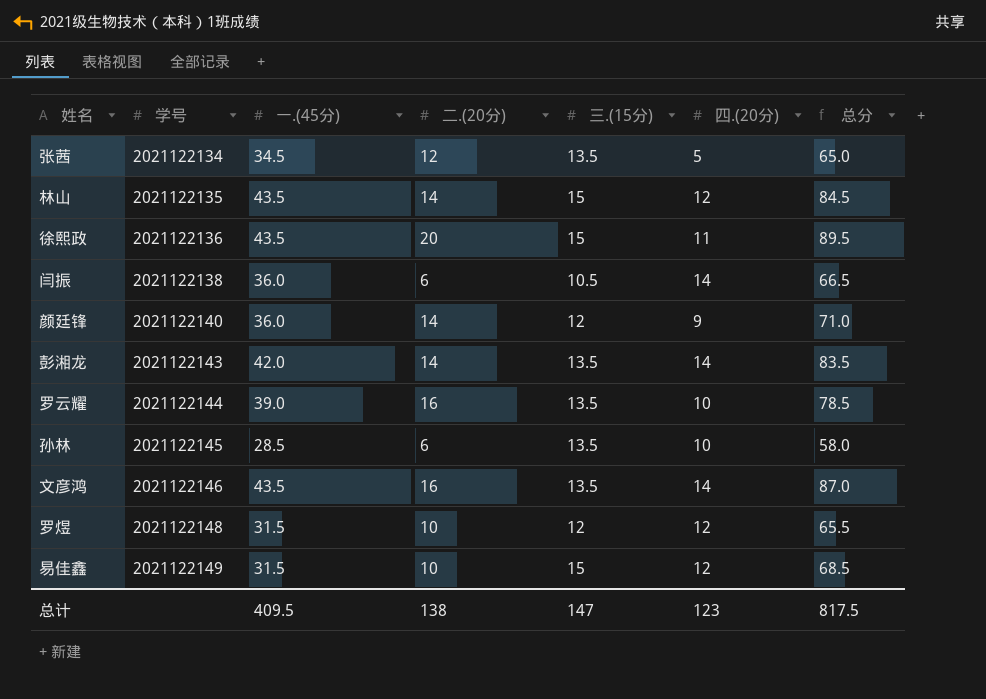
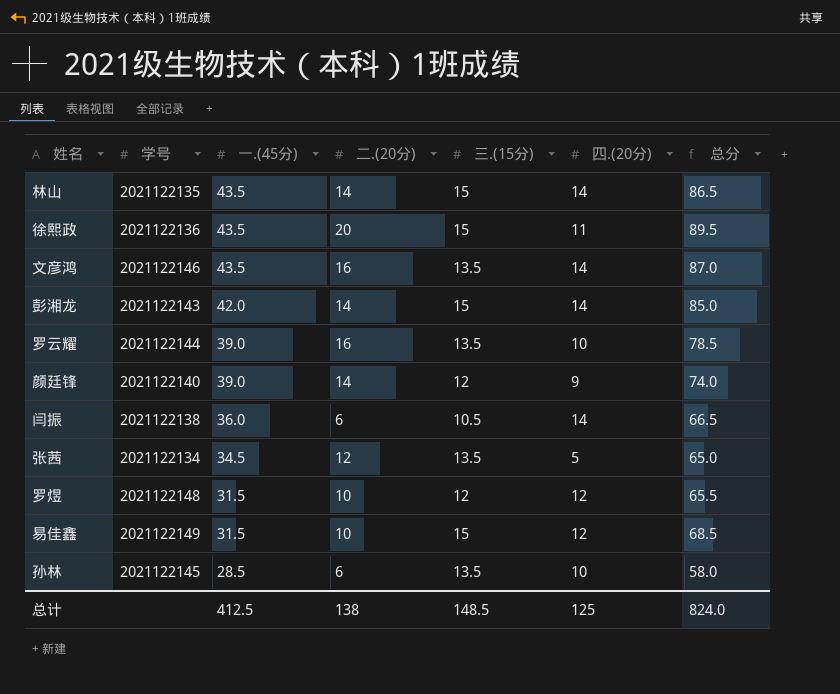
row order: 学号 ascending -> 一.(45分) descending
林山 | 四.(20分): 12 -> 14
林山 | 总分: 84.5 -> 86.5
彭湘龙 | 三.(15分): 13.5 -> 15
彭湘龙 | 总分: 83.5 -> 85.0
颜廷锋 | 一.(45分): 36.0 -> 39.0
颜廷锋 | 总分: 71.0 -> 74.0
总计 | 一.(45分): 409.5 -> 412.5
总计 | 三.(15分): 147 -> 148.5
总计 | 四.(20分): 123 -> 125
总计 | 总分: 817.5 -> 824.0

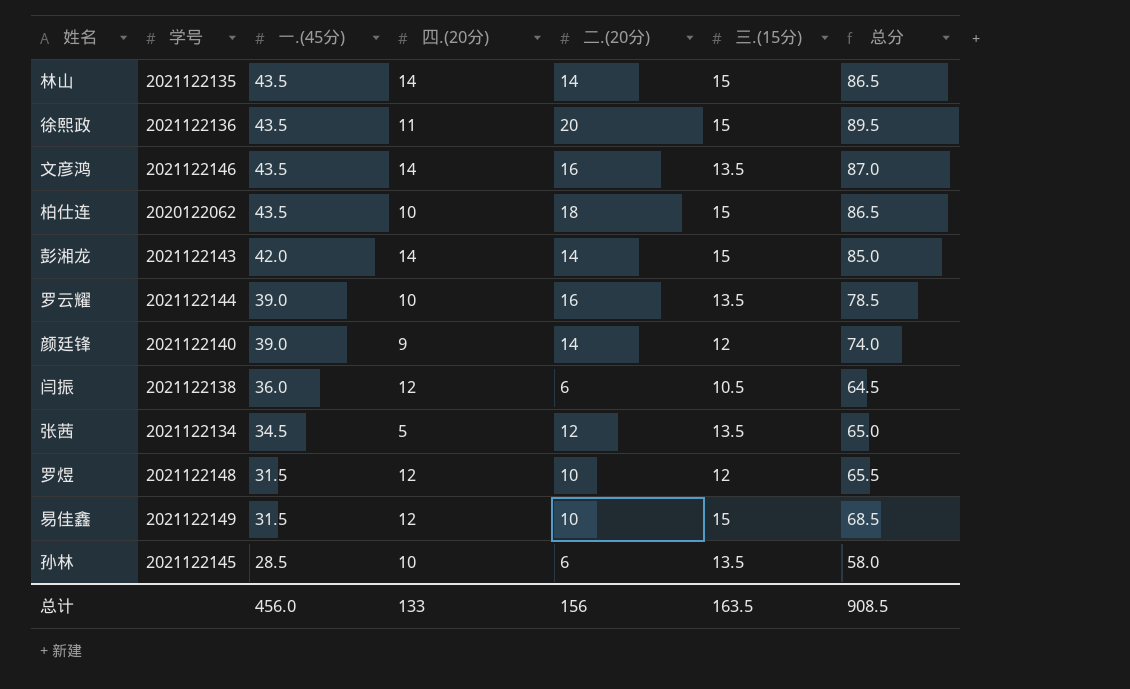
column 四.(20分) | position: 6 -> 4
row 柏仕连: none -> 2020122062 | 43.5 | 10 | 18 | 15 | 86.5
闫振 | 四.(20分): 14 -> 12
闫振 | 总分: 66.5 -> 64.5
总计 | 一.(45分): 412.5 -> 456.0
总计 | 四.(20分): 125 -> 133
总计 | 二.(20分): 138 -> 156
总计 | 三.(15分): 148.5 -> 163.5
总计 | 总分: 824.0 -> 908.5

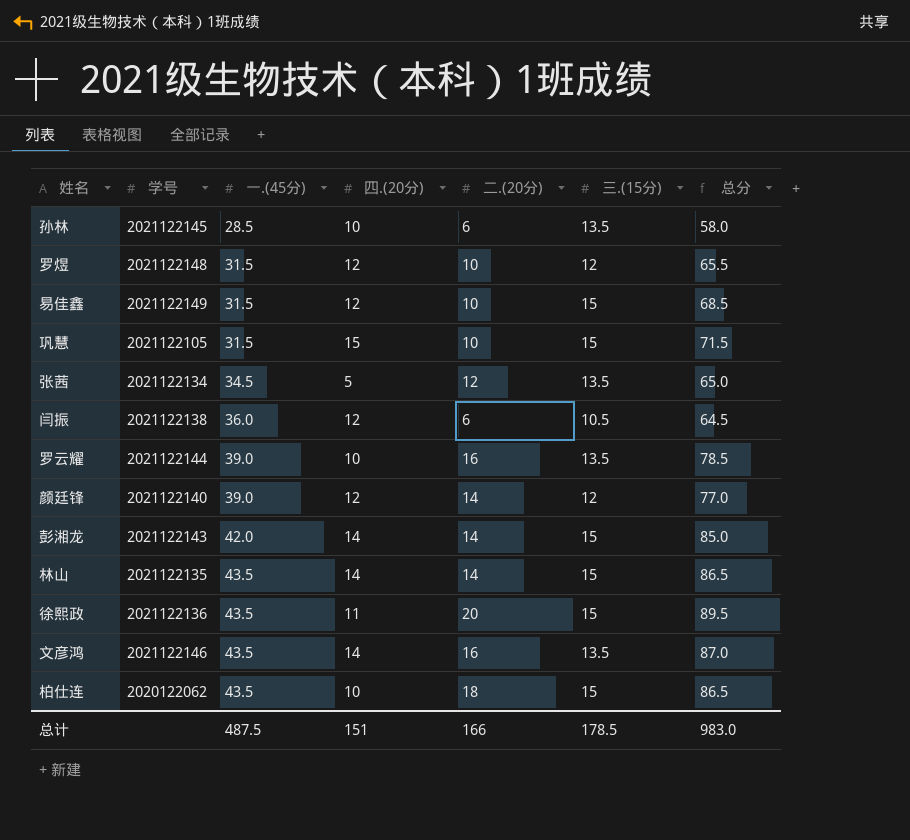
row order: 一.(45分) descending -> 一.(45分) ascending
row 巩慧: none -> 2021122105 | 31.5 | 15 | 10 | 15 | 71.5
颜廷锋 | 四.(20分): 9 -> 12
颜廷锋 | 总分: 74.0 -> 77.0
总计 | 一.(45分): 456.0 -> 487.5
总计 | 四.(20分): 133 -> 151
总计 | 二.(20分): 156 -> 166
总计 | 三.(15分): 163.5 -> 178.5
总计 | 总分: 908.5 -> 983.0

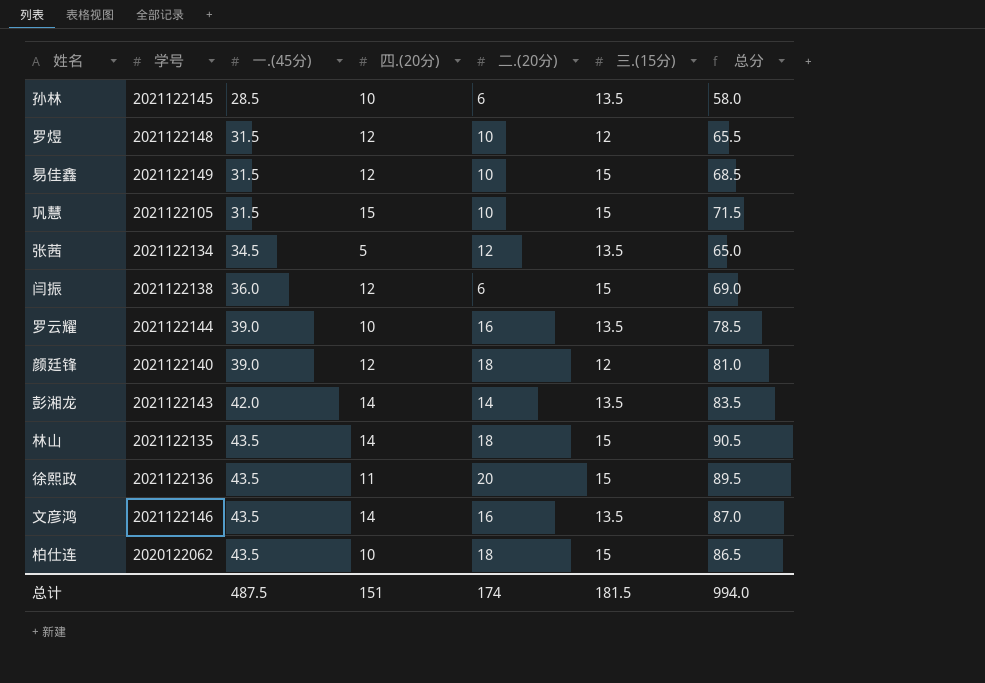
闫振 | 三.(15分): 10.5 -> 15
闫振 | 总分: 64.5 -> 69.0
颜廷锋 | 二.(20分): 14 -> 18
颜廷锋 | 总分: 77.0 -> 81.0
彭湘龙 | 三.(15分): 15 -> 13.5
彭湘龙 | 总分: 85.0 -> 83.5
林山 | 二.(20分): 14 -> 18
林山 | 总分: 86.5 -> 90.5
总计 | 二.(20分): 166 -> 174
总计 | 三.(15分): 178.5 -> 181.5
总计 | 总分: 983.0 -> 994.0

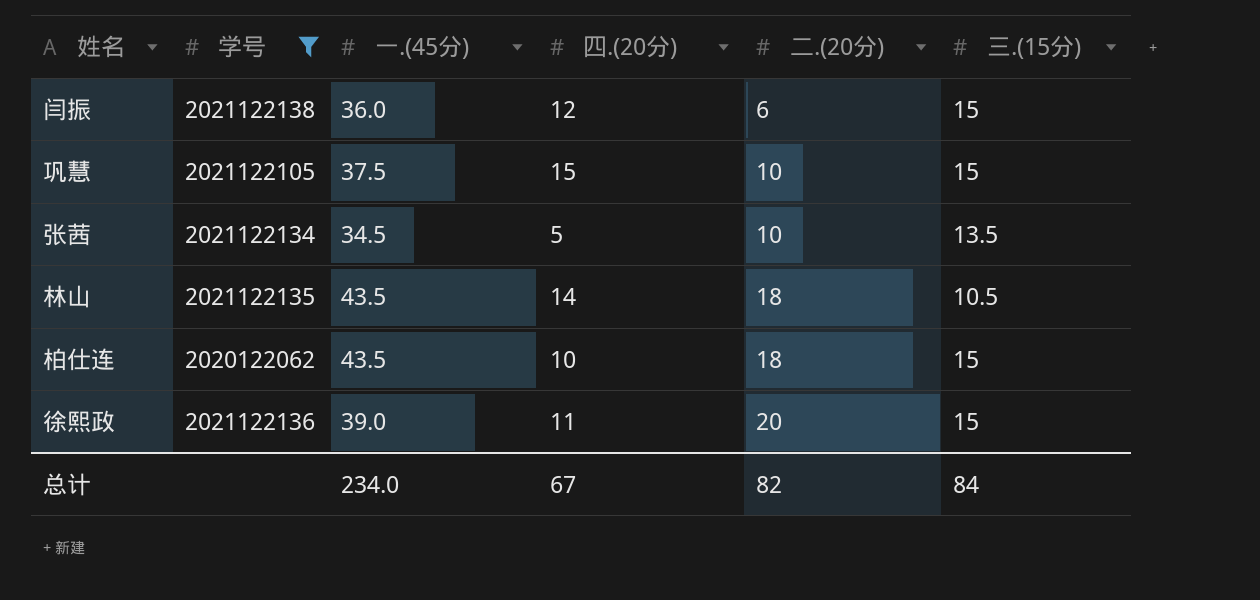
filter: none -> 学号 <= 2021122138
row order: 一.(45分) ascending -> 二.(20分) ascending
column 总分 | formula: [一.(45分)] + [四.(20分)] + [二.(20分)] + [三.(15分)] -> none
巩慧 | 一.(45分): 31.5 -> 37.5
张茜 | 二.(20分): 12 -> 10
林山 | 三.(15分): 15 -> 10.5
徐熙政 | 一.(45分): 43.5 -> 39.0
总计 | 一.(45分): 487.5 -> 234.0
总计 | 四.(20分): 151 -> 67
总计 | 二.(20分): 174 -> 82
总计 | 三.(15分): 181.5 -> 84

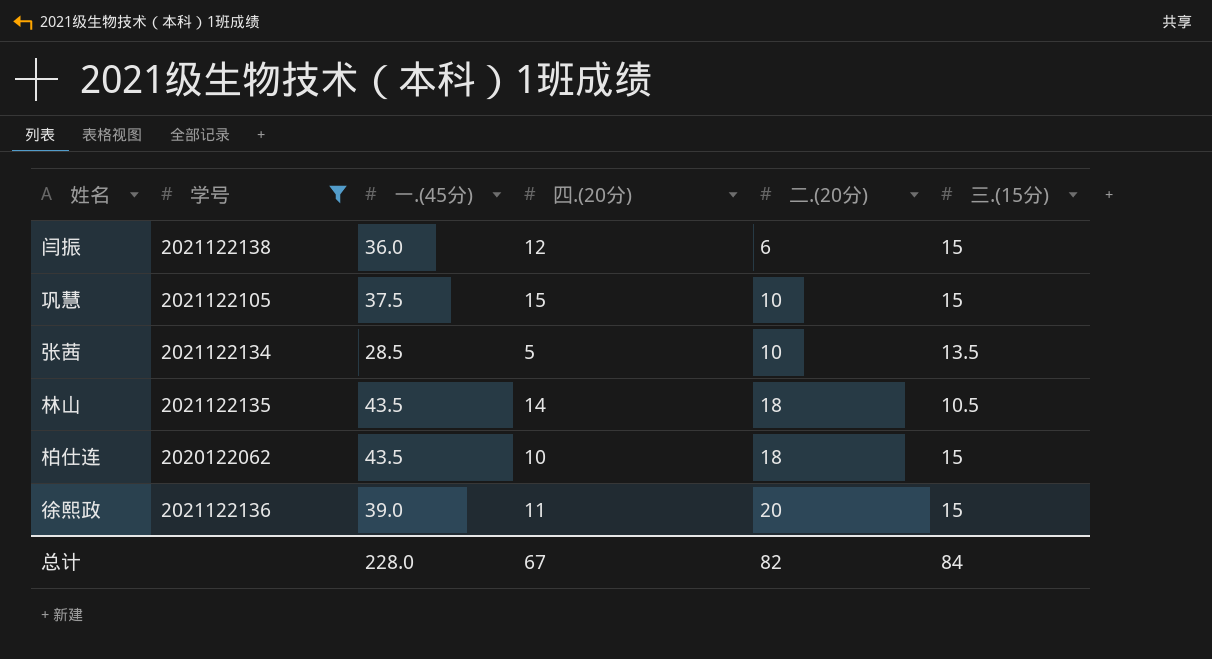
张茜 | 一.(45分): 34.5 -> 28.5
总计 | 一.(45分): 234.0 -> 228.0

